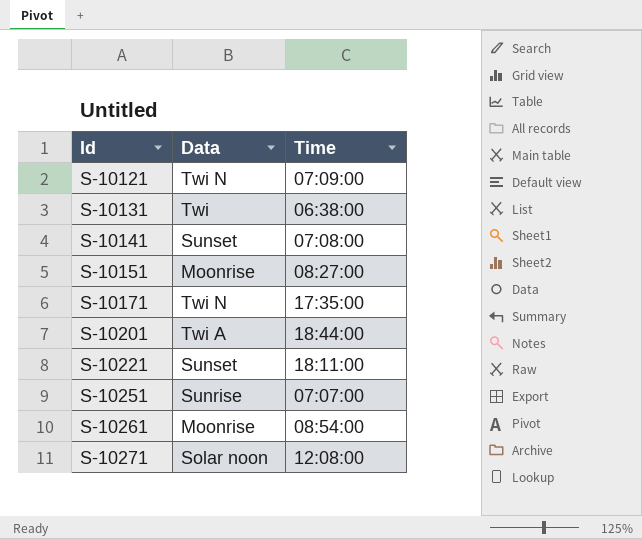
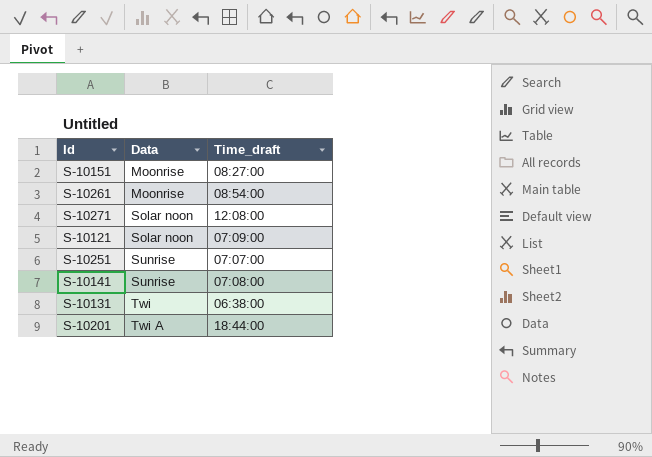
row order: Id ascending -> Data ascending
column name: Time -> Time_draft
row S-10171: Twi N | 17:35:00 -> none
row S-10221: Sunset | 18:11:00 -> none
S-10121 | Data: Twi N -> Solar noon
S-10141 | Data: Sunset -> Sunrise

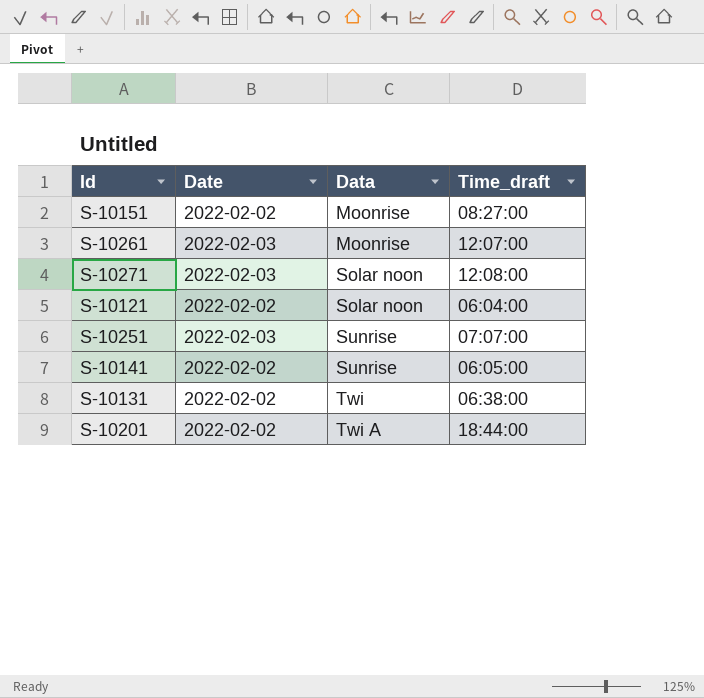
column Date | position: none -> 2
S-10261 | Time_draft: 08:54:00 -> 12:07:00
S-10121 | Time_draft: 07:09:00 -> 06:04:00
S-10141 | Time_draft: 07:08:00 -> 06:05:00

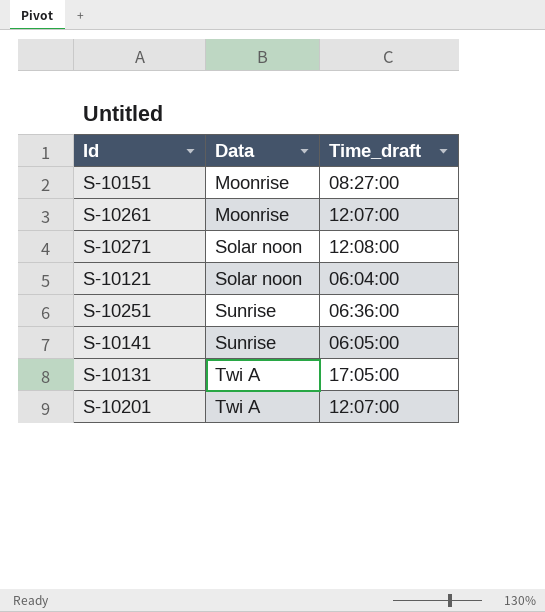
column Date | position: 2 -> none
S-10251 | Time_draft: 07:07:00 -> 06:36:00
S-10131 | Data: Twi -> Twi A
S-10131 | Time_draft: 06:38:00 -> 17:05:00
S-10201 | Time_draft: 18:44:00 -> 12:07:00

